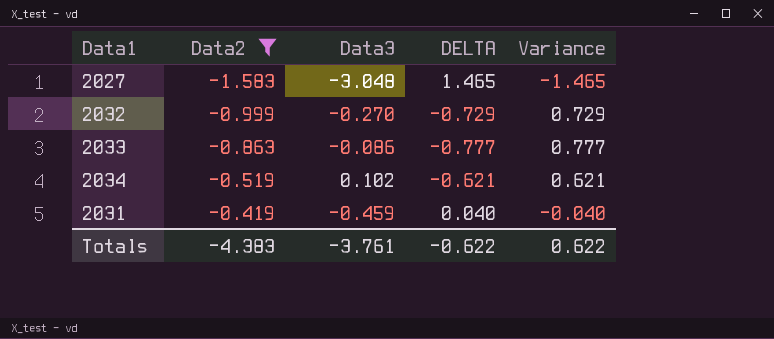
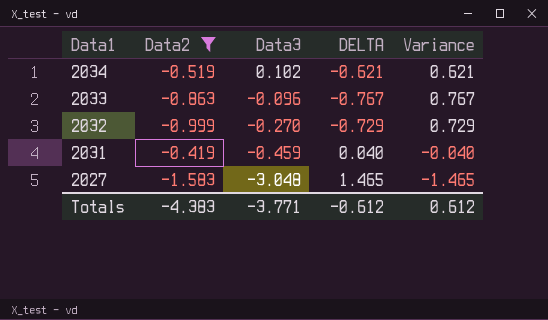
row order: Data2 ascending -> Data1 descending
2033 | Data3: -0.086 -> -0.096
2033 | DELTA: -0.777 -> -0.767
2033 | Variance: 0.777 -> 0.767
Totals | Data3: -3.761 -> -3.771
Totals | DELTA: -0.622 -> -0.612
Totals | Variance: 0.622 -> 0.612

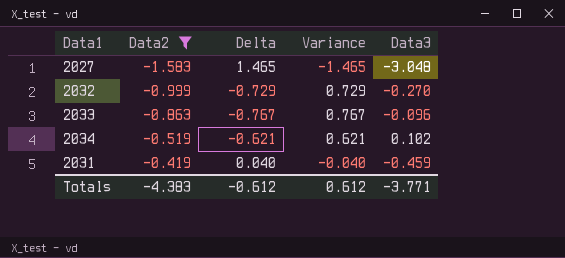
row order: Data1 descending -> Data2 ascending
column name: DELTA -> Delta
column Data3 | position: 3 -> 5

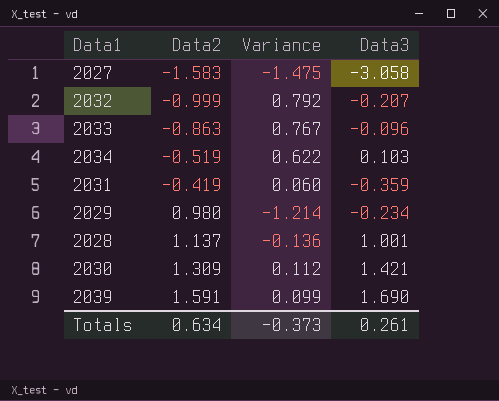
filter: Data2 <= -0.419 -> none
column Delta | formula: [Data2] - [Data3] -> none
2027 | Variance: -1.465 -> -1.475
2027 | Data3: -3.048 -> -3.058
2032 | Variance: 0.729 -> 0.792
2032 | Data3: -0.270 -> -0.207
2034 | Variance: 0.621 -> 0.622
2034 | Data3: 0.102 -> 0.103
2031 | Variance: -0.040 -> 0.060
2031 | Data3: -0.459 -> -0.359
Totals | Data2: -4.383 -> 0.634
Totals | Variance: 0.612 -> -0.373
Totals | Data3: -3.771 -> 0.261

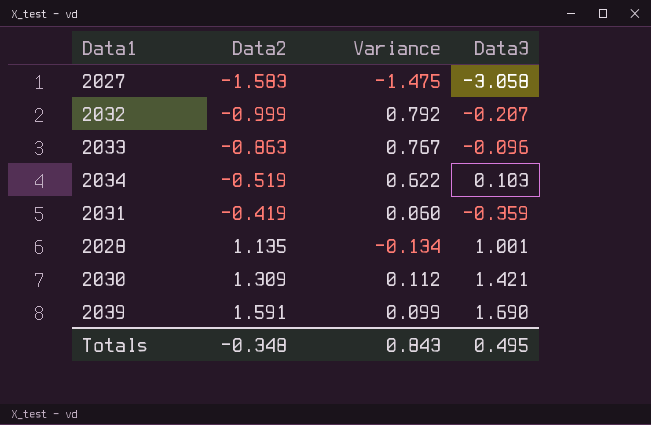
row 2029: 0.980 | -1.214 | -0.234 -> none
2028 | Data2: 1.137 -> 1.135
2028 | Variance: -0.136 -> -0.134
Totals | Data2: 0.634 -> -0.348
Totals | Variance: -0.373 -> 0.843
Totals | Data3: 0.261 -> 0.495

